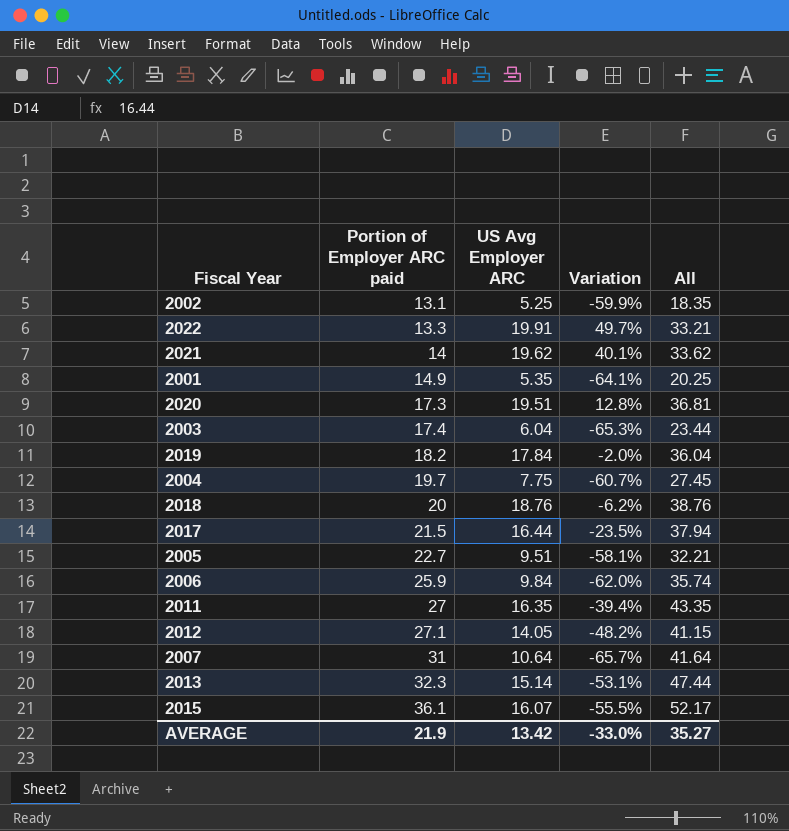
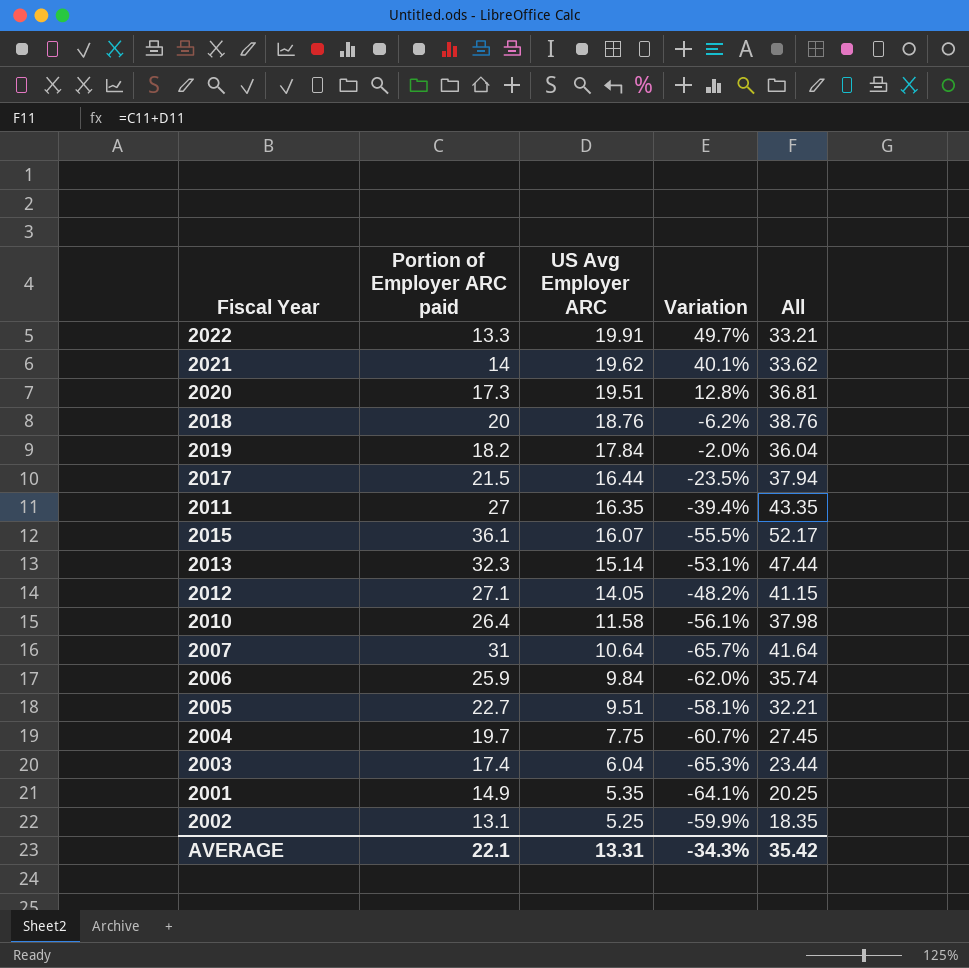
row order: Portion of Employer ARC paid ascending -> US Avg Employer ARC descending
row 2010: none -> 26.4 | 11.58 | -56.1% | 37.98
AVERAGE | Portion of Employer ARC paid: 21.9 -> 22.1
AVERAGE | US Avg Employer ARC: 13.42 -> 13.31
AVERAGE | Variation: -33.0% -> -34.3%
AVERAGE | All: 35.27 -> 35.42

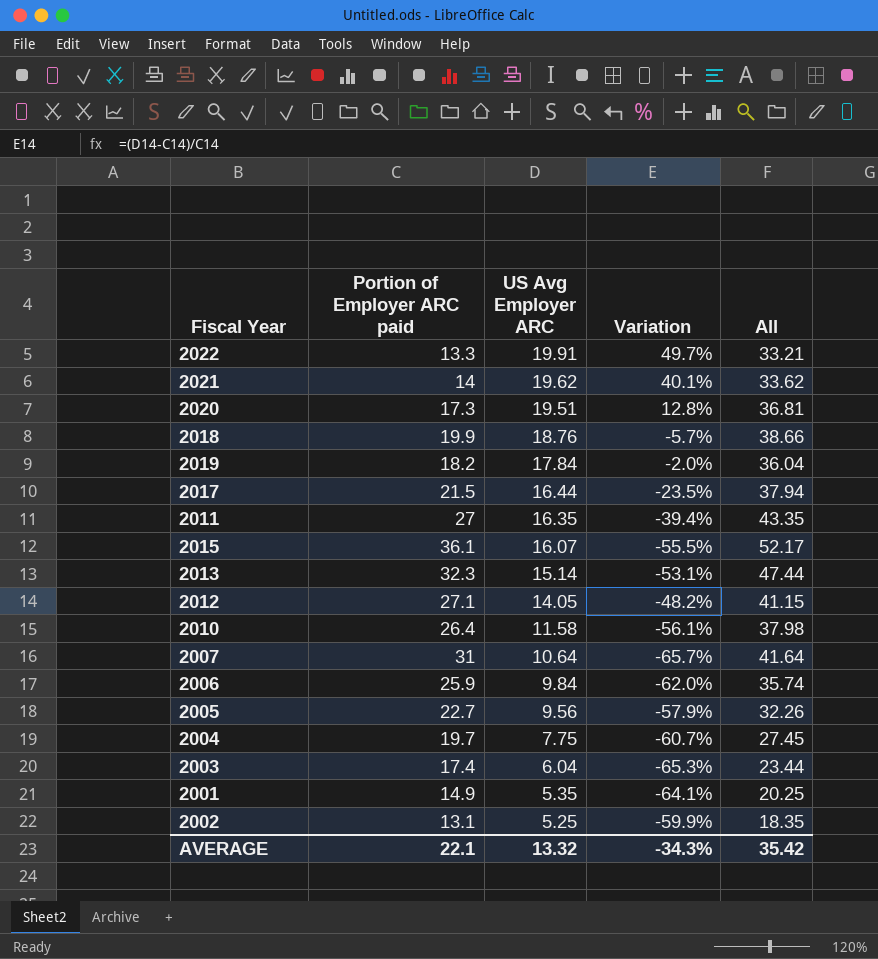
2018 | Portion of Employer ARC paid: 20 -> 19.9
2018 | Variation: -6.2% -> -5.7%
2018 | All: 38.76 -> 38.66
2005 | US Avg Employer ARC: 9.51 -> 9.56
2005 | Variation: -58.1% -> -57.9%
2005 | All: 32.21 -> 32.26
AVERAGE | US Avg Employer ARC: 13.31 -> 13.32

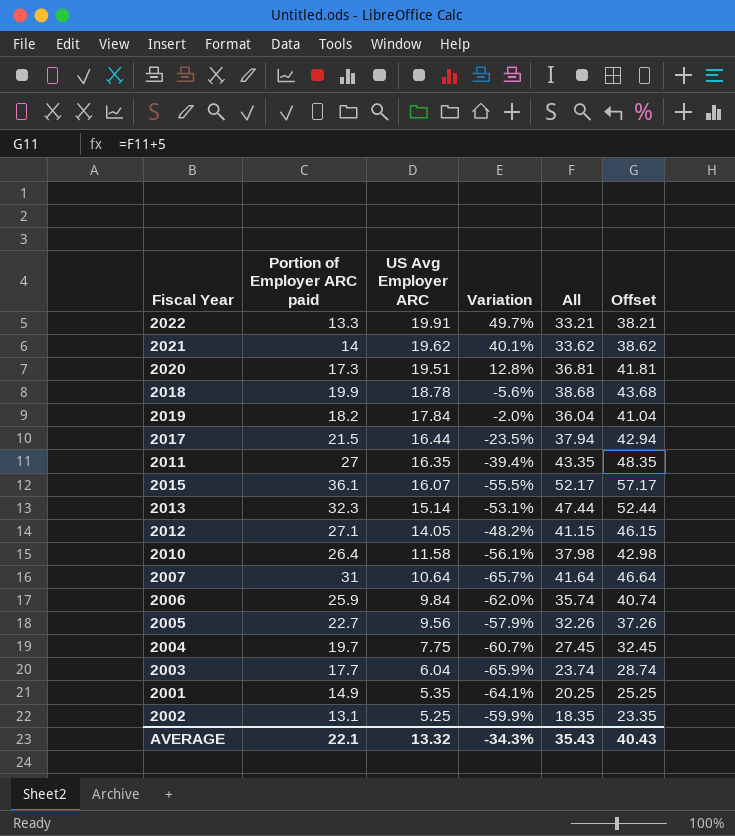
column Offset | formula: none -> [All] + 5
2018 | US Avg Employer ARC: 18.76 -> 18.78
2018 | Variation: -5.7% -> -5.6%
2018 | All: 38.66 -> 38.68
2003 | Portion of Employer ARC paid: 17.4 -> 17.7
2003 | Variation: -65.3% -> -65.9%
2003 | All: 23.44 -> 23.74
AVERAGE | All: 35.42 -> 35.43

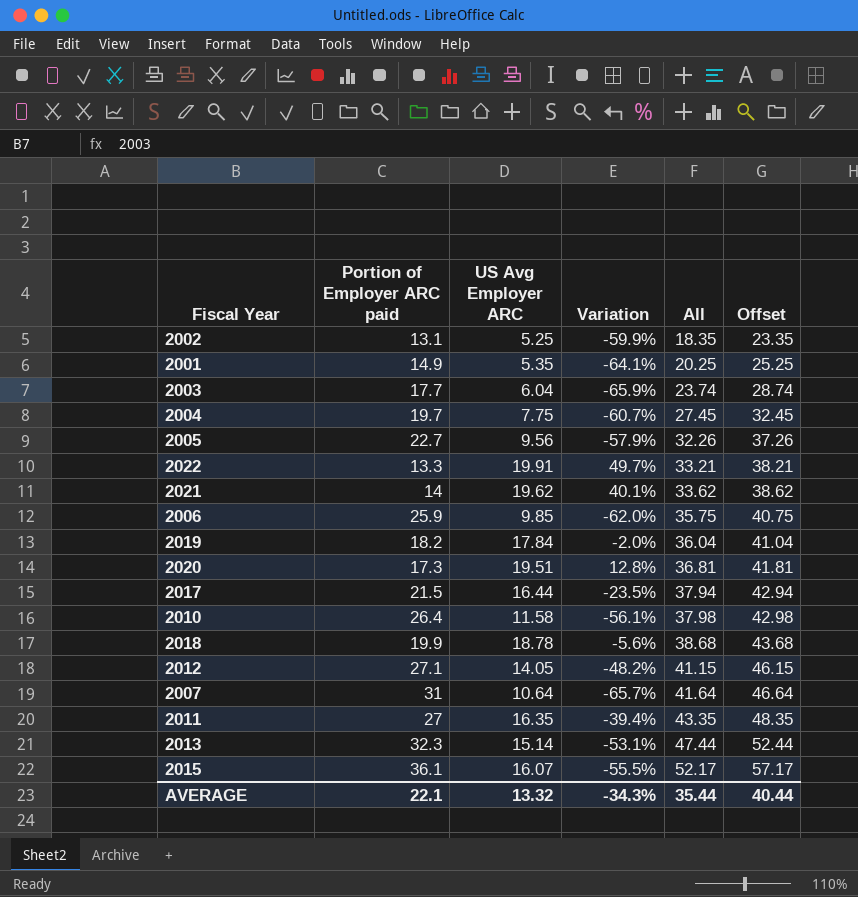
row order: US Avg Employer ARC descending -> All ascending
2006 | US Avg Employer ARC: 9.84 -> 9.85
2006 | All: 35.74 -> 35.75
2006 | Offset: 40.74 -> 40.75
AVERAGE | All: 35.43 -> 35.44
AVERAGE | Offset: 40.43 -> 40.44

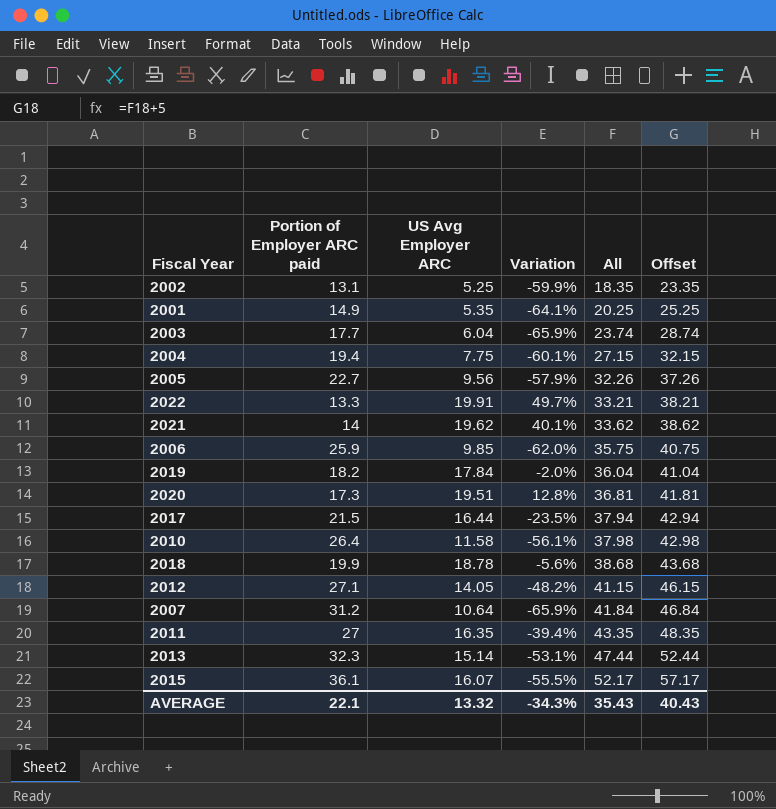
2004 | Portion of Employer ARC paid: 19.7 -> 19.4
2004 | Variation: -60.7% -> -60.1%
2004 | All: 27.45 -> 27.15
2004 | Offset: 32.45 -> 32.15
2007 | Portion of Employer ARC paid: 31 -> 31.2
2007 | Variation: -65.7% -> -65.9%
2007 | All: 41.64 -> 41.84
2007 | Offset: 46.64 -> 46.84
AVERAGE | All: 35.44 -> 35.43
AVERAGE | Offset: 40.44 -> 40.43

